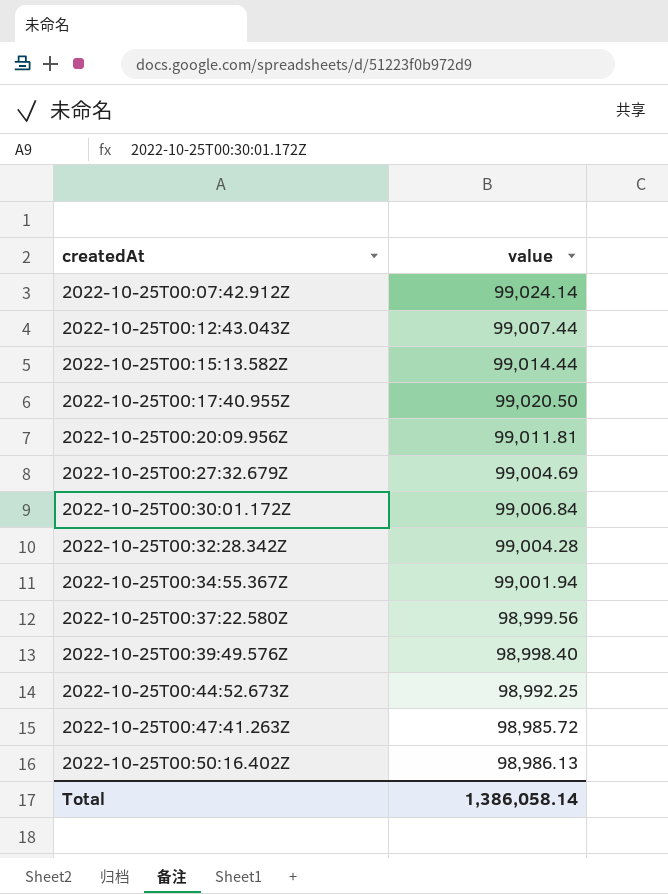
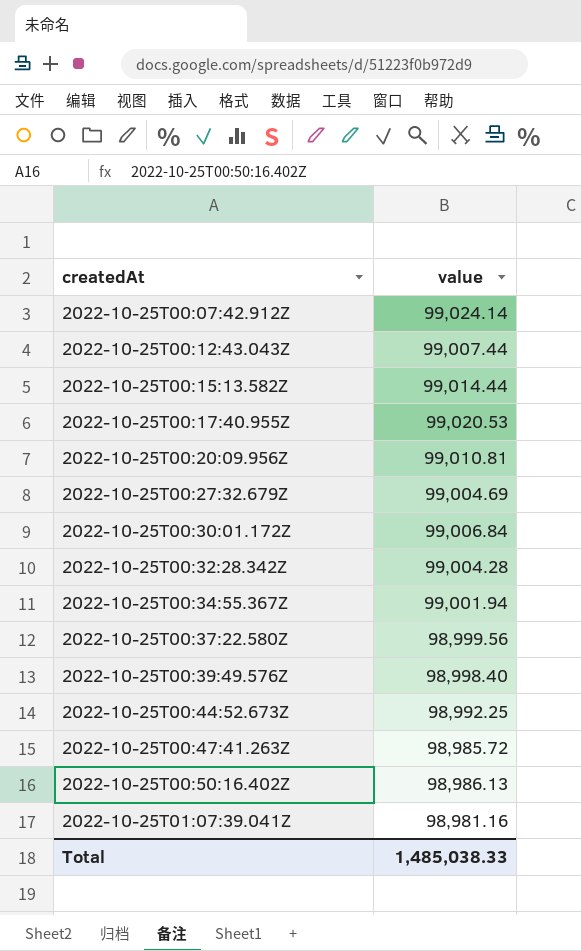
2022-10-25T00:17:40.955Z | value: 99,020.50 -> 99,020.53
2022-10-25T00:20:09.956Z | value: 99,011.81 -> 99,010.81
row 2022-10-25T01:07:39.041Z: none -> 98,981.16
Total | value: 1,386,058.14 -> 1,485,038.33

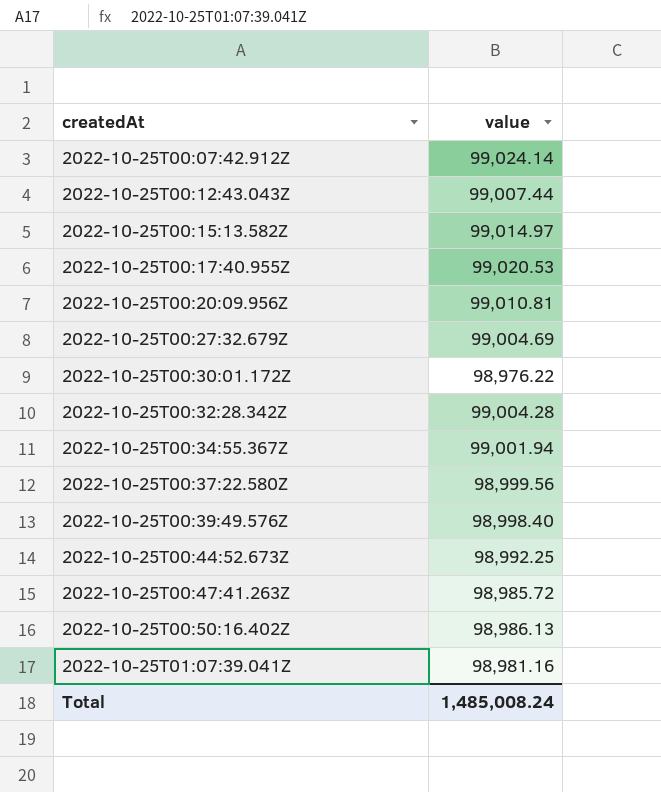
2022-10-25T00:15:13.582Z | value: 99,014.44 -> 99,014.97
2022-10-25T00:30:01.172Z | value: 99,006.84 -> 98,976.22
Total | value: 1,485,038.33 -> 1,485,008.24

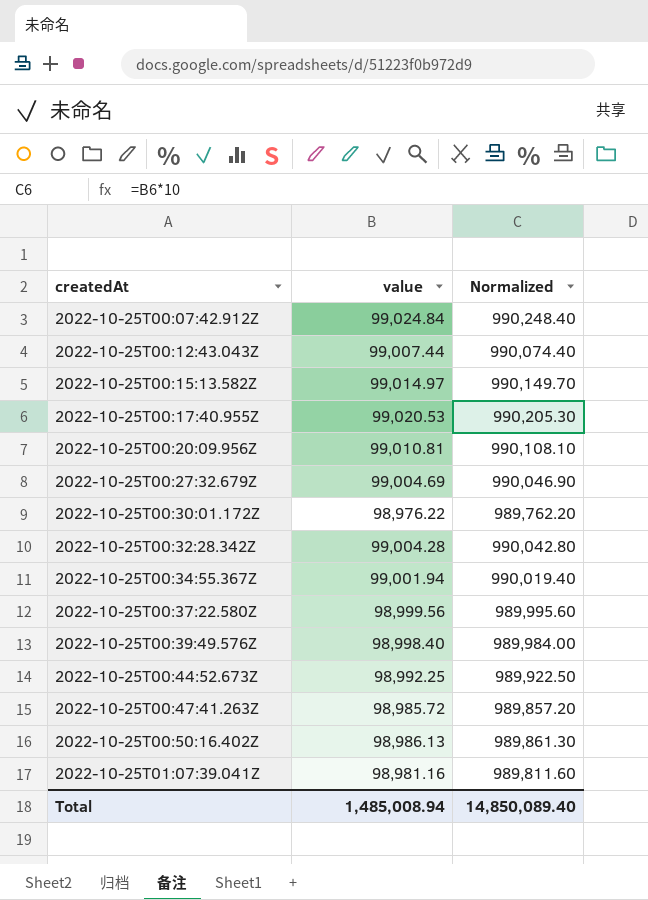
column Normalized | formula: none -> [value] * 10
2022-10-25T00:07:42.912Z | value: 99,024.14 -> 99,024.84
Total | value: 1,485,008.24 -> 1,485,008.94

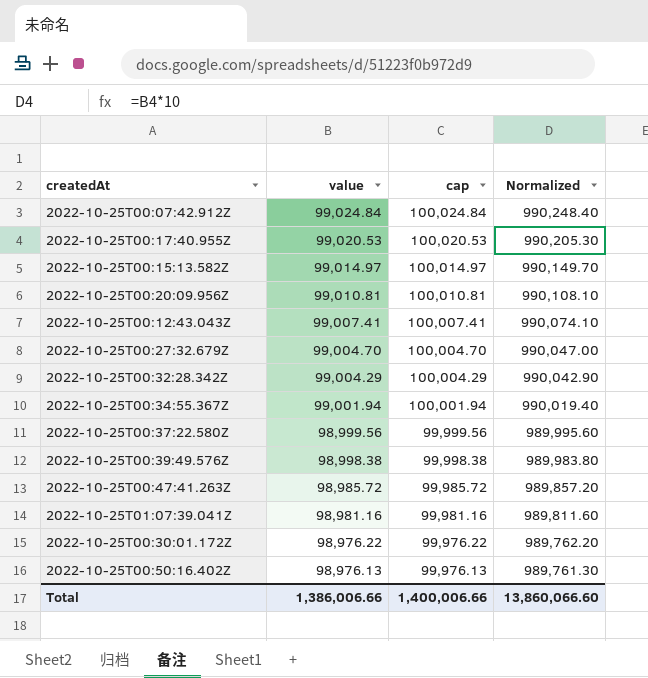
row order: createdAt ascending -> value descending
column cap | formula: none -> [value] + 1000
row 2022-10-25T00:44:52.673Z: 98,992.25 | 989,922.50 -> none
2022-10-25T00:12:43.043Z | value: 99,007.44 -> 99,007.41
2022-10-25T00:12:43.043Z | Normalized: 990,074.40 -> 990,074.10
2022-10-25T00:27:32.679Z | value: 99,004.69 -> 99,004.70
2022-10-25T00:27:32.679Z | Normalized: 990,046.90 -> 990,047.00
2022-10-25T00:32:28.342Z | value: 99,004.28 -> 99,004.29
2022-10-25T00:32:28.342Z | Normalized: 990,042.80 -> 990,042.90
2022-10-25T00:39:49.576Z | value: 98,998.40 -> 98,998.38
2022-10-25T00:39:49.576Z | Normalized: 989,984.00 -> 989,983.80
2022-10-25T00:50:16.402Z | value: 98,986.13 -> 98,976.13
2022-10-25T00:50:16.402Z | Normalized: 989,861.30 -> 989,761.30
Total | value: 1,485,008.94 -> 1,386,006.66
Total | Normalized: 14,850,089.40 -> 13,860,066.60

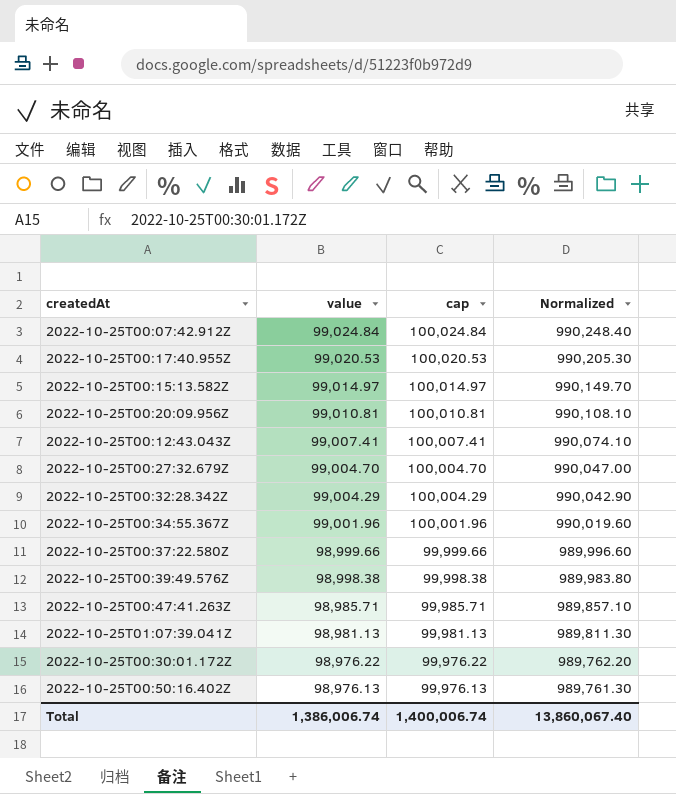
2022-10-25T00:34:55.367Z | value: 99,001.94 -> 99,001.96
2022-10-25T00:34:55.367Z | cap: 100,001.94 -> 100,001.96
2022-10-25T00:34:55.367Z | Normalized: 990,019.40 -> 990,019.60
2022-10-25T00:37:22.580Z | value: 98,999.56 -> 98,999.66
2022-10-25T00:37:22.580Z | cap: 99,999.56 -> 99,999.66
2022-10-25T00:37:22.580Z | Normalized: 989,995.60 -> 989,996.60
2022-10-25T00:47:41.263Z | value: 98,985.72 -> 98,985.71
2022-10-25T00:47:41.263Z | cap: 99,985.72 -> 99,985.71
2022-10-25T00:47:41.263Z | Normalized: 989,857.20 -> 989,857.10
2022-10-25T01:07:39.041Z | value: 98,981.16 -> 98,981.13
2022-10-25T01:07:39.041Z | cap: 99,981.16 -> 99,981.13
2022-10-25T01:07:39.041Z | Normalized: 989,811.60 -> 989,811.30
Total | value: 1,386,006.66 -> 1,386,006.74
Total | cap: 1,400,006.66 -> 1,400,006.74
Total | Normalized: 13,860,066.60 -> 13,860,067.40

